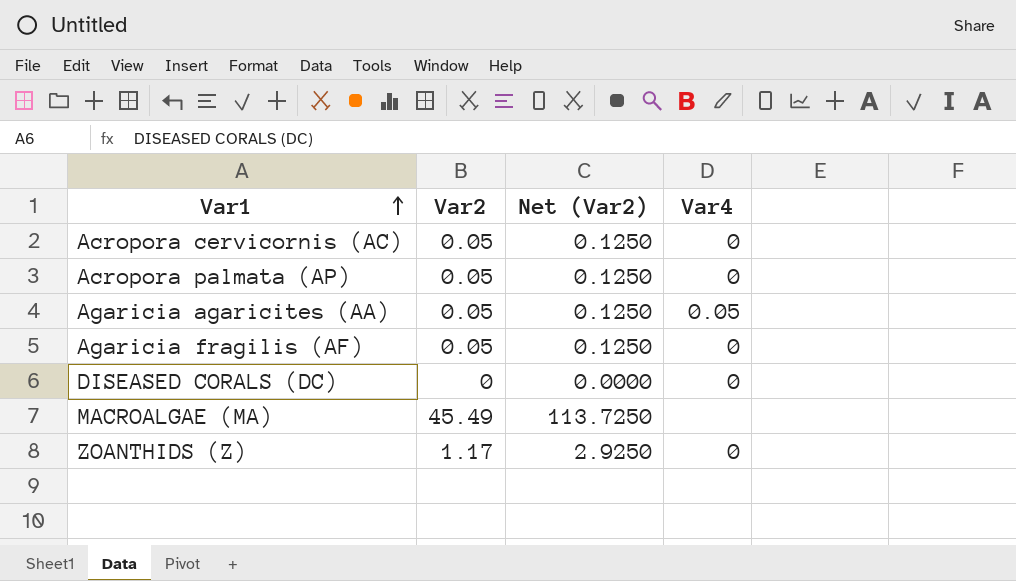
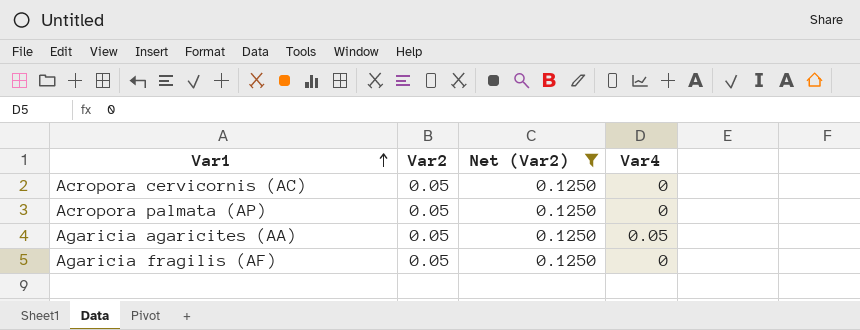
filter: none -> Net (Var2) = 0.1250

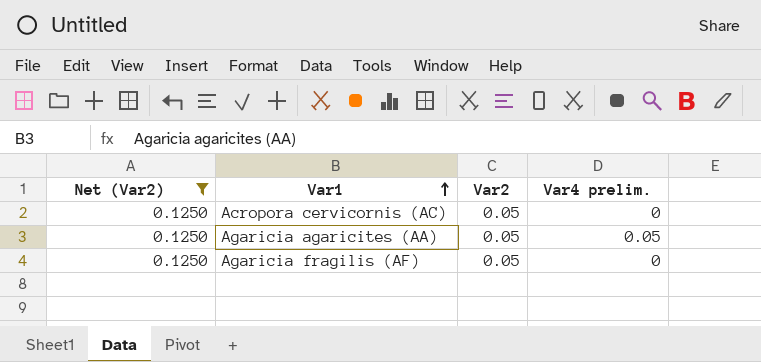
column Net (Var2) | position: 3 -> 1
column name: Var4 -> Var4 prelim.
row Acropora palmata (AP): 0.05 | 0.1250 | 0 -> none

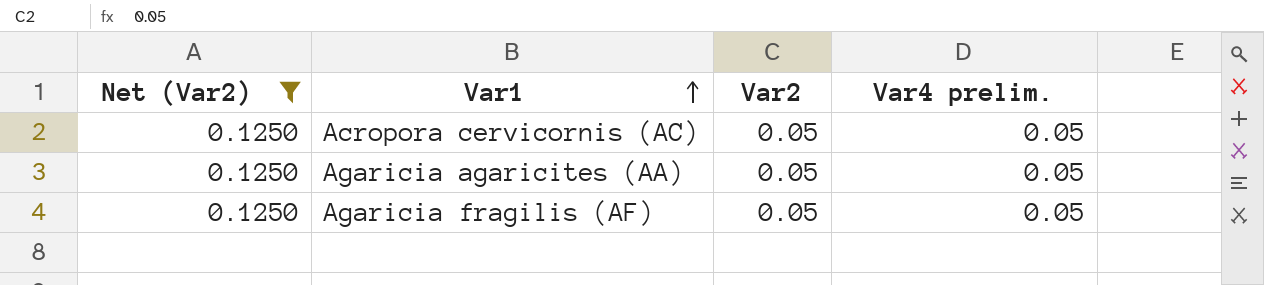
Acropora cervicornis (AC) | Var4 prelim.: 0 -> 0.05
Agaricia fragilis (AF) | Var4 prelim.: 0 -> 0.05

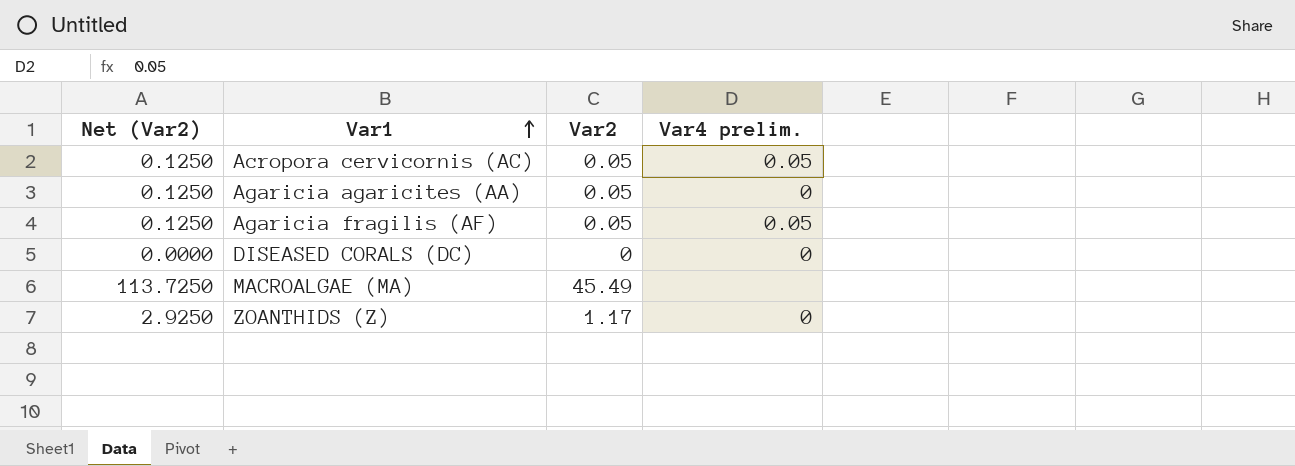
filter: Net (Var2) = 0.1250 -> none
Agaricia agaricites (AA) | Var4 prelim.: 0.05 -> 0

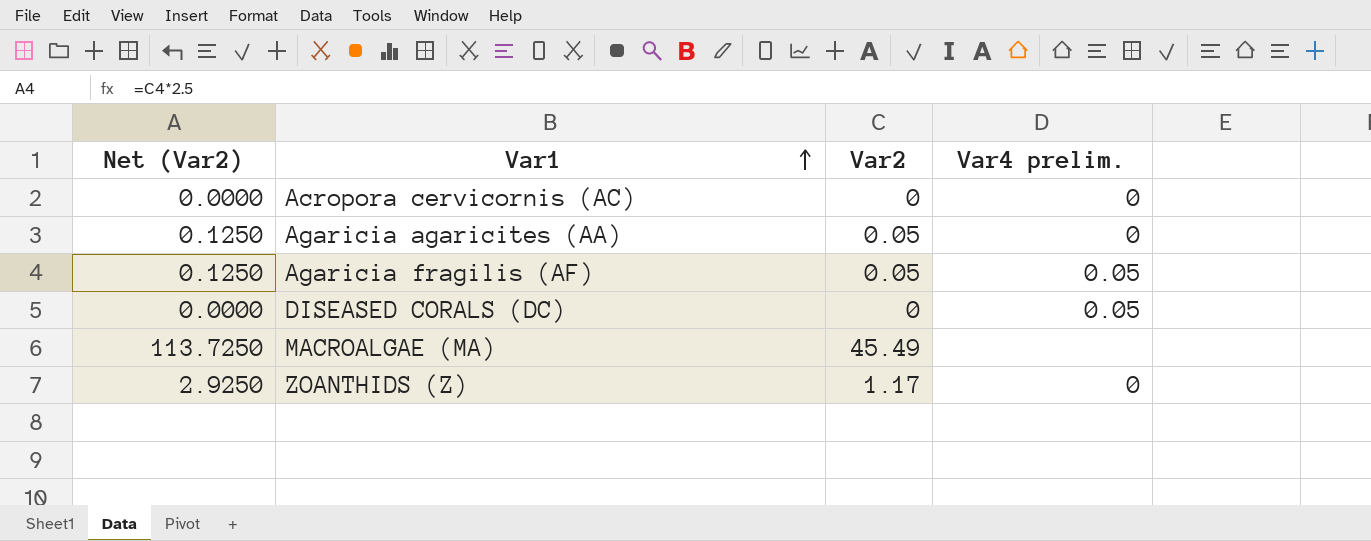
Acropora cervicornis (AC) | Net (Var2): 0.1250 -> 0.0000
Acropora cervicornis (AC) | Var2: 0.05 -> 0
Acropora cervicornis (AC) | Var4 prelim.: 0.05 -> 0
DISEASED CORALS (DC) | Var4 prelim.: 0 -> 0.05

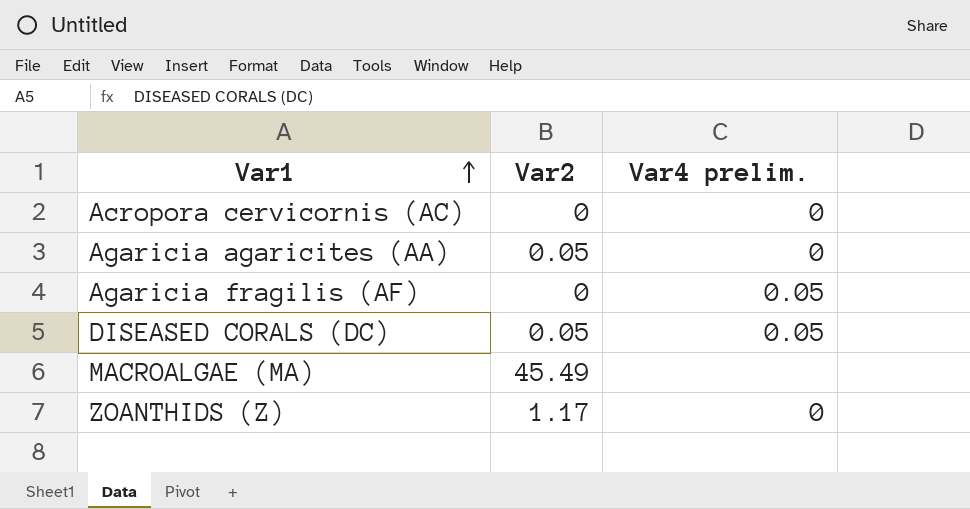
column Net (Var2) | formula: [Var2] * 2.5 -> none
Agaricia fragilis (AF) | Var2: 0.05 -> 0
DISEASED CORALS (DC) | Var2: 0 -> 0.05

